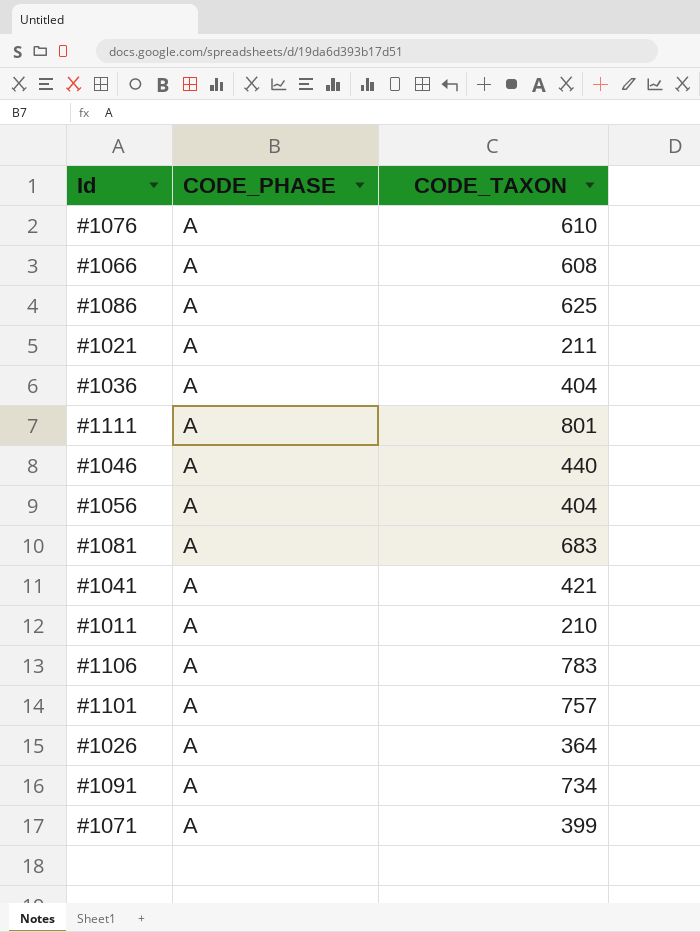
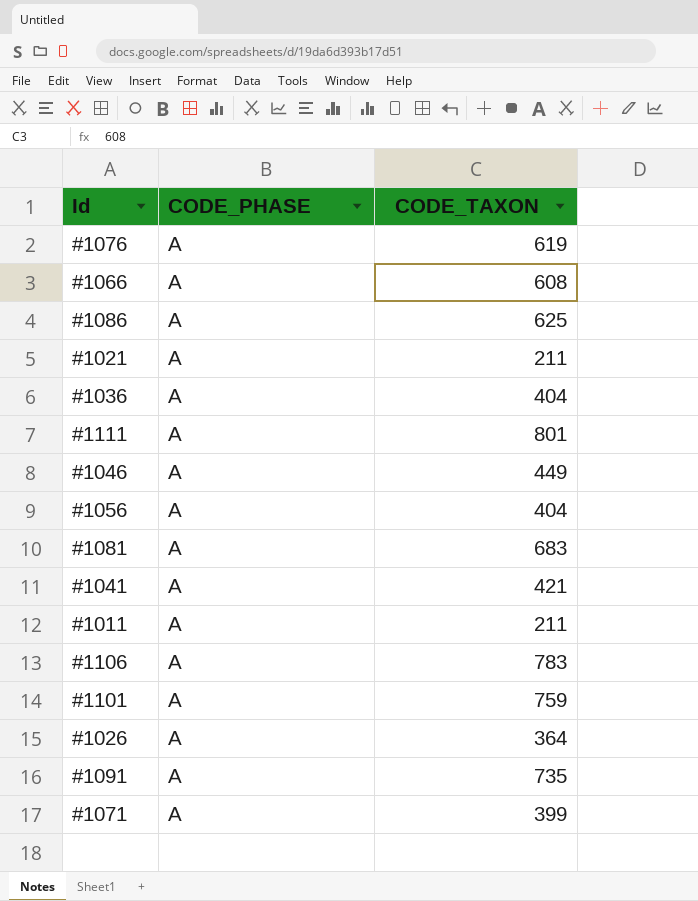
#1076 | CODE_TAXON: 610 -> 619
#1046 | CODE_TAXON: 440 -> 449
#1011 | CODE_TAXON: 210 -> 211
#1101 | CODE_TAXON: 757 -> 759
#1091 | CODE_TAXON: 734 -> 735

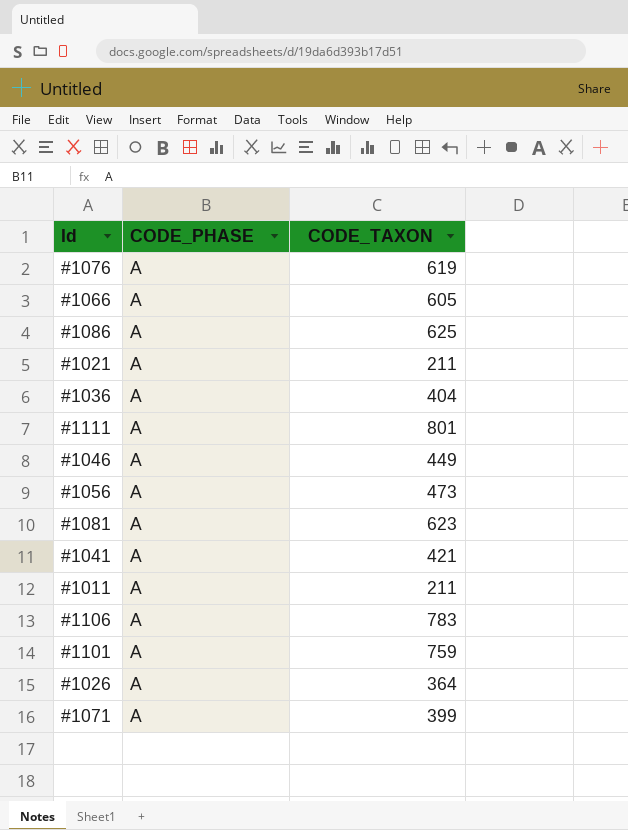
row #1091: A | 735 -> none
#1066 | CODE_TAXON: 608 -> 605
#1056 | CODE_TAXON: 404 -> 473
#1081 | CODE_TAXON: 683 -> 623

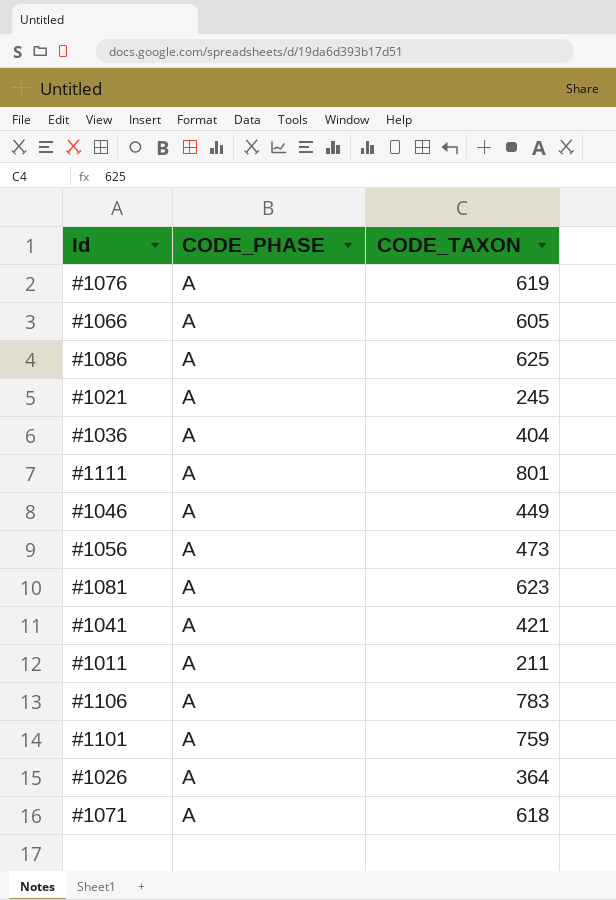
#1021 | CODE_TAXON: 211 -> 245
#1071 | CODE_TAXON: 399 -> 618

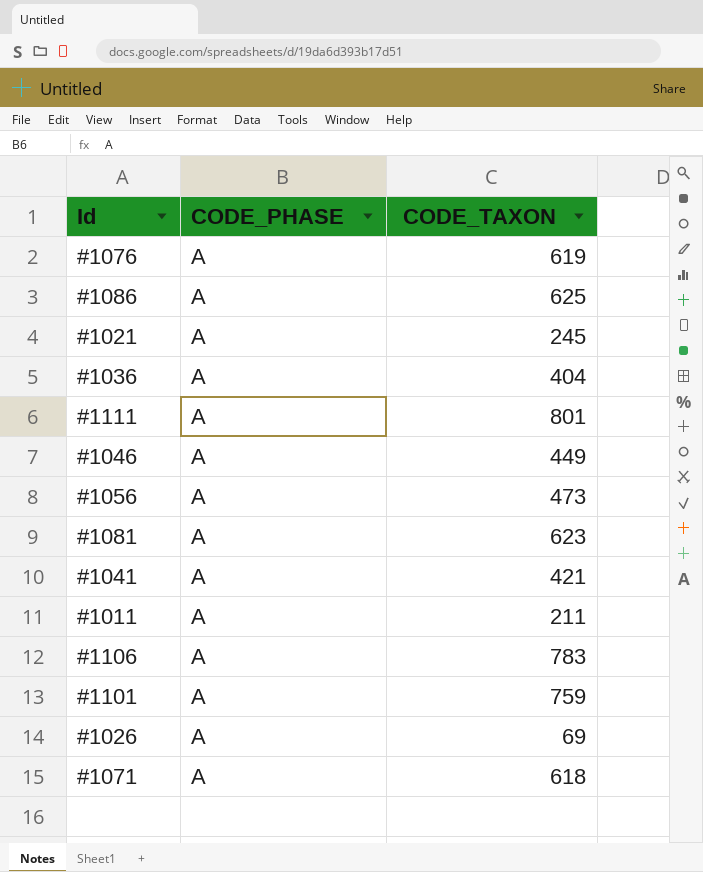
row #1066: A | 605 -> none
#1026 | CODE_TAXON: 364 -> 69

